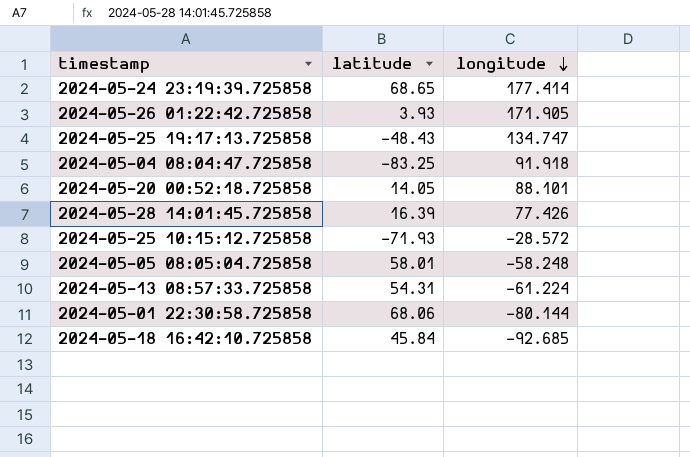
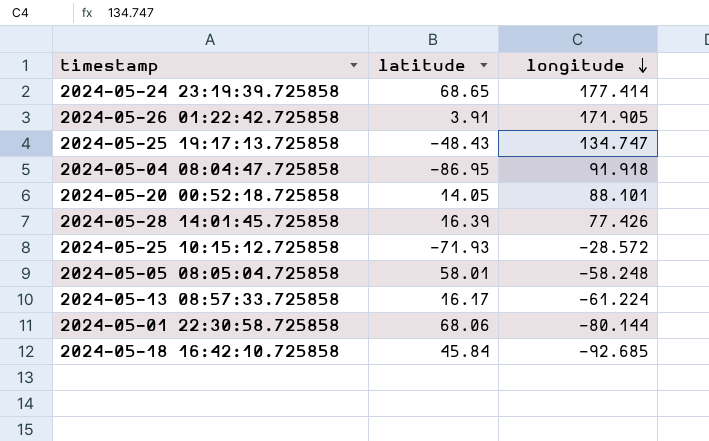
2024-05-26 01:22:42.725858 | latitude: 3.93 -> 3.91
2024-05-04 08:04:47.725858 | latitude: -83.25 -> -86.95
2024-05-13 08:57:33.725858 | latitude: 54.31 -> 16.17

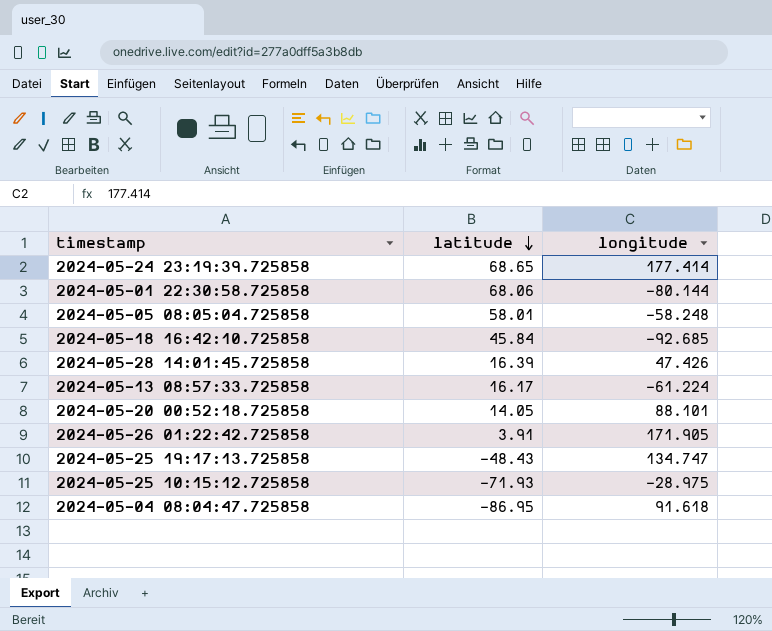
row order: longitude descending -> latitude descending
2024-05-28 14:01:45.725858 | longitude: 77.426 -> 47.426
2024-05-25 10:15:12.725858 | longitude: -28.572 -> -28.975
2024-05-04 08:04:47.725858 | longitude: 91.918 -> 91.618

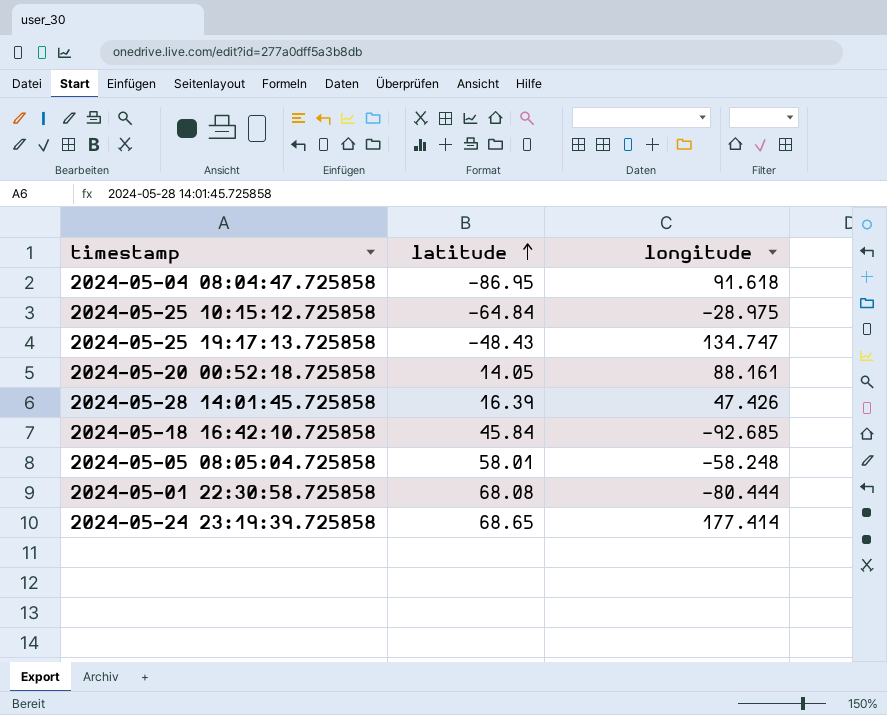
row order: latitude descending -> latitude ascending
row 2024-05-13 08:57:33.725858: 16.17 | -61.224 -> none
row 2024-05-26 01:22:42.725858: 3.91 | 171.905 -> none
2024-05-25 10:15:12.725858 | latitude: -71.93 -> -64.84
2024-05-20 00:52:18.725858 | longitude: 88.101 -> 88.161
2024-05-01 22:30:58.725858 | latitude: 68.06 -> 68.08
2024-05-01 22:30:58.725858 | longitude: -80.144 -> -80.444

